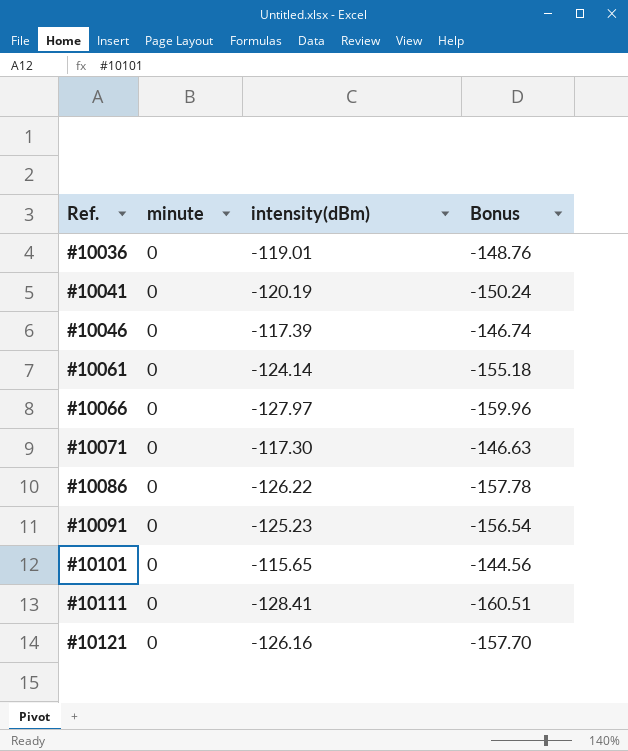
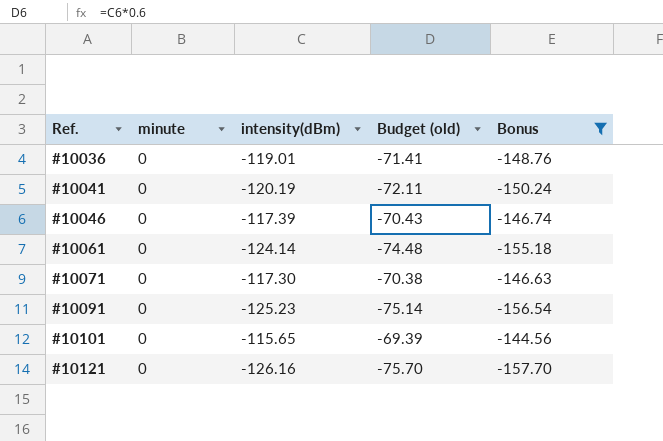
filter: none -> Bonus >= -157.70
column Budget (old) | formula: none -> [intensity(dBm)] * 0.6

